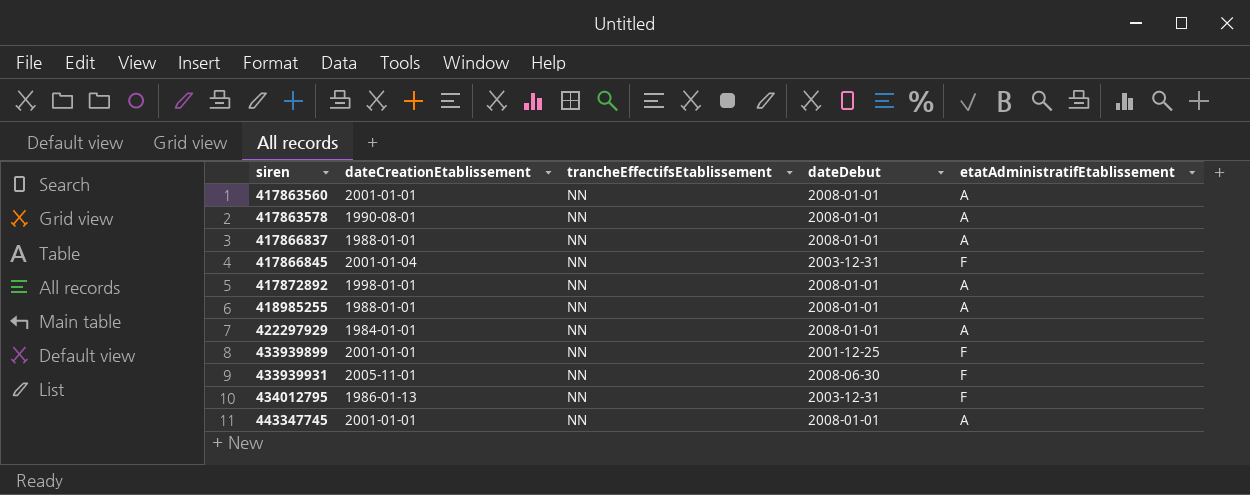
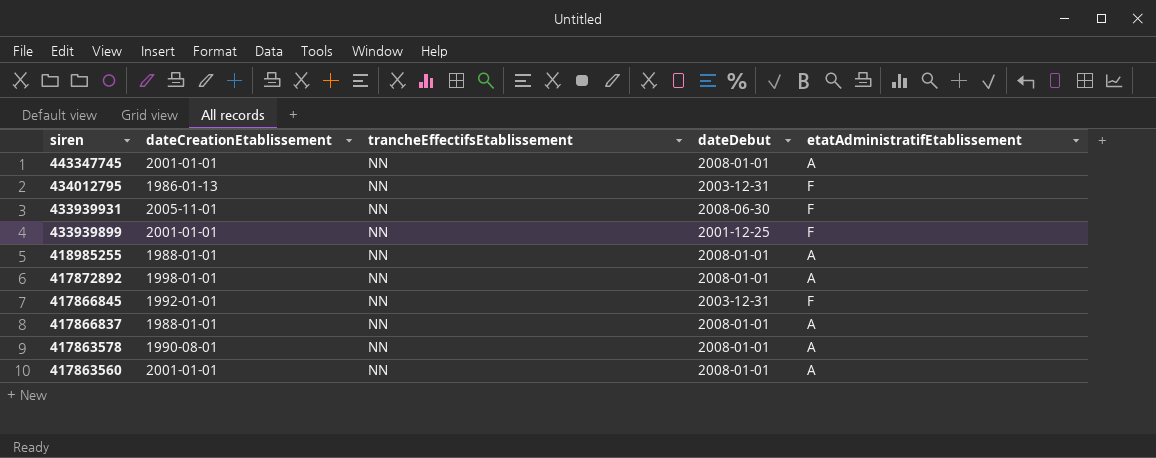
row order: siren ascending -> siren descending
row 422297929: 1984-01-01 | NN | 2008-01-01 | A -> none
417866845 | dateCreationEtablissement: 2001-01-04 -> 1992-01-01

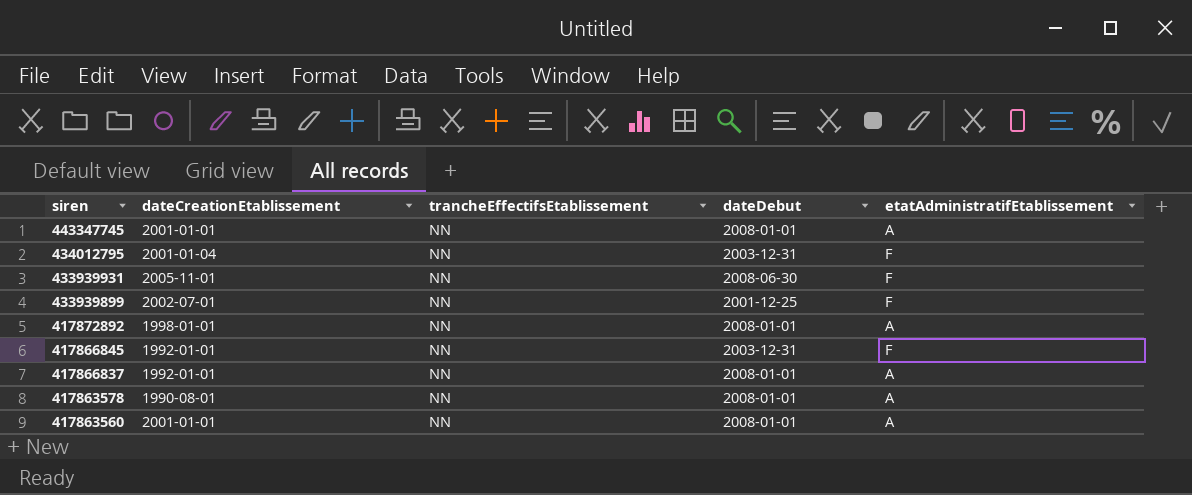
row 418985255: 1988-01-01 | NN | 2008-01-01 | A -> none
434012795 | dateCreationEtablissement: 1986-01-13 -> 2001-01-04
433939899 | dateCreationEtablissement: 2001-01-01 -> 2002-07-01
417866837 | dateCreationEtablissement: 1988-01-01 -> 1992-01-01

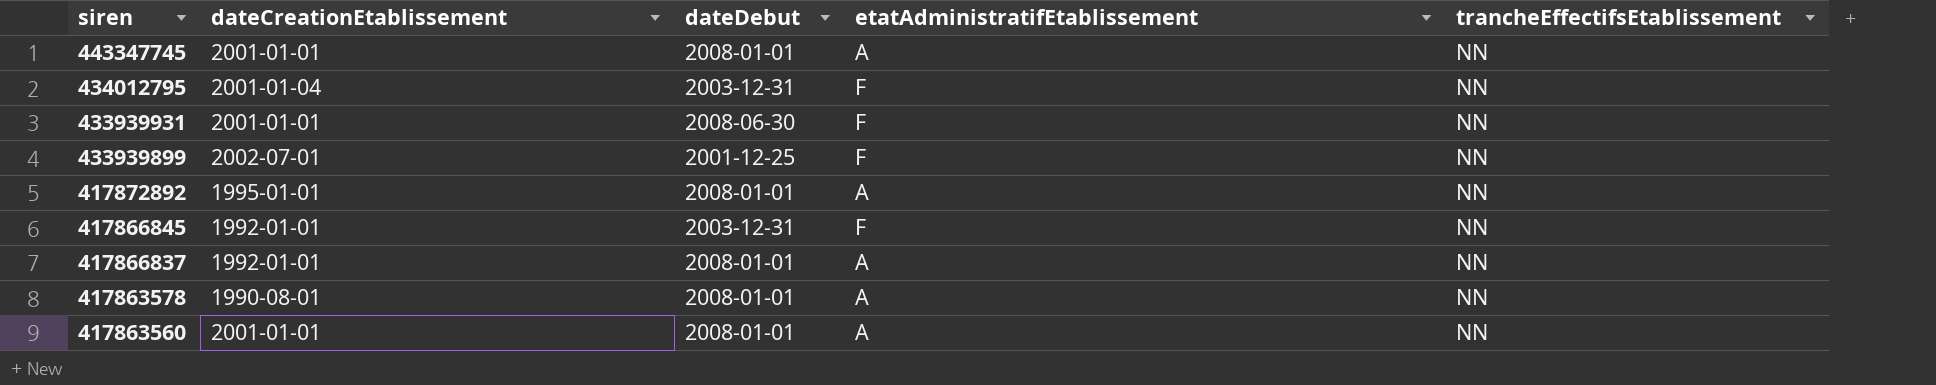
column trancheEffectifsEtablissement | position: 3 -> 5
433939931 | dateCreationEtablissement: 2005-11-01 -> 2001-01-01
417872892 | dateCreationEtablissement: 1998-01-01 -> 1995-01-01

